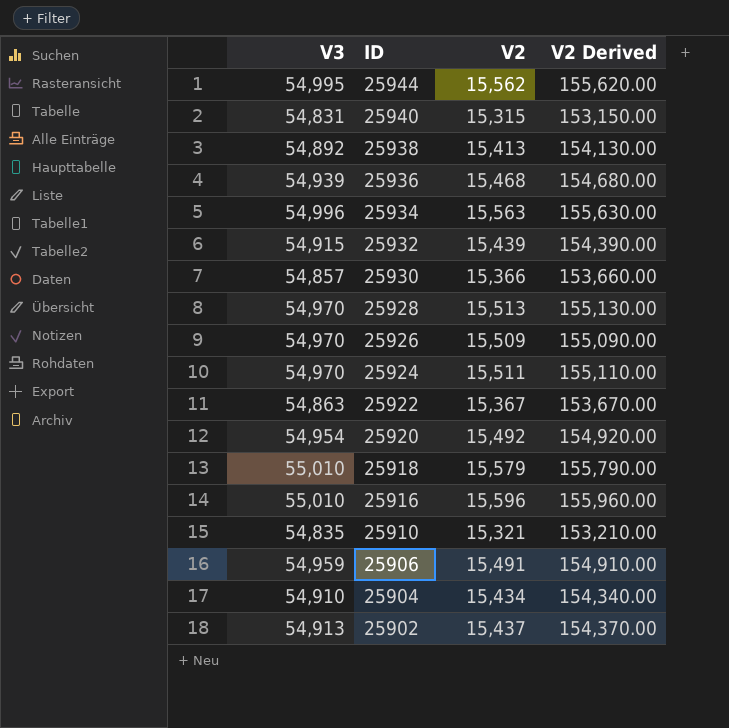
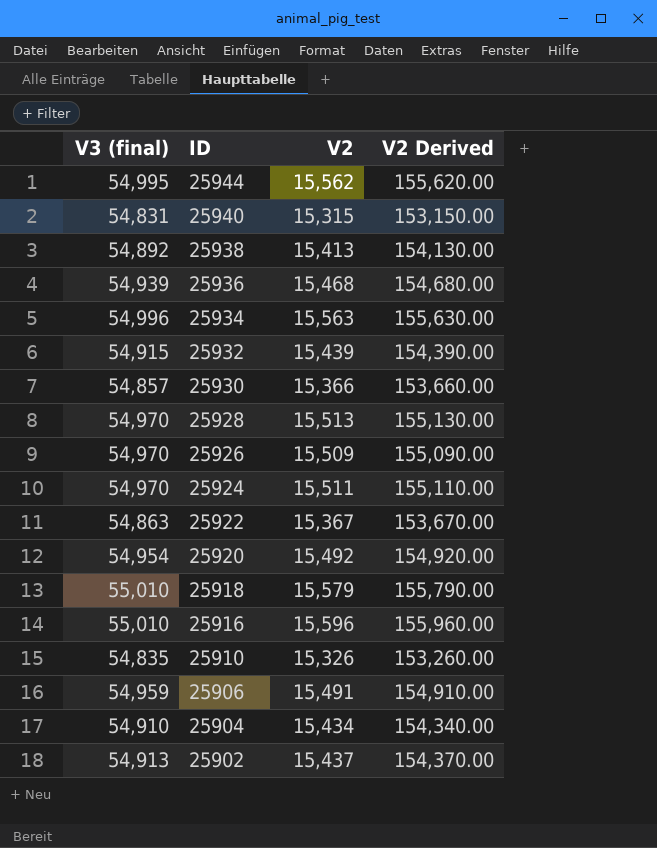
column name: V3 -> V3 (final)
25910 | V2: 15,321 -> 15,326
25910 | V2 Derived: 153,210.00 -> 153,260.00

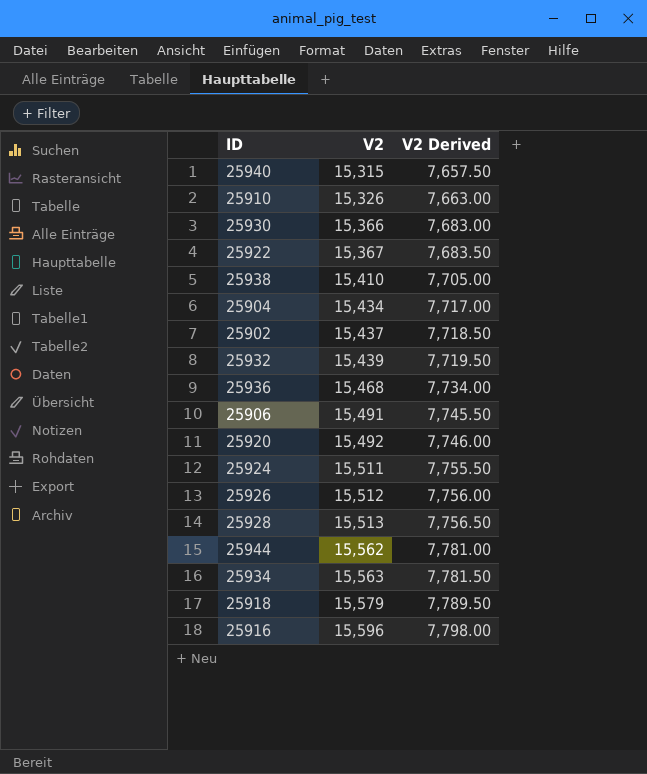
row order: ID descending -> V2 ascending
column V3 (final) | position: 1 -> none
column V2 Derived | formula: [V2] * 10 -> [V2] * 0.5
25938 | V2: 15,413 -> 15,410
25926 | V2: 15,509 -> 15,512

